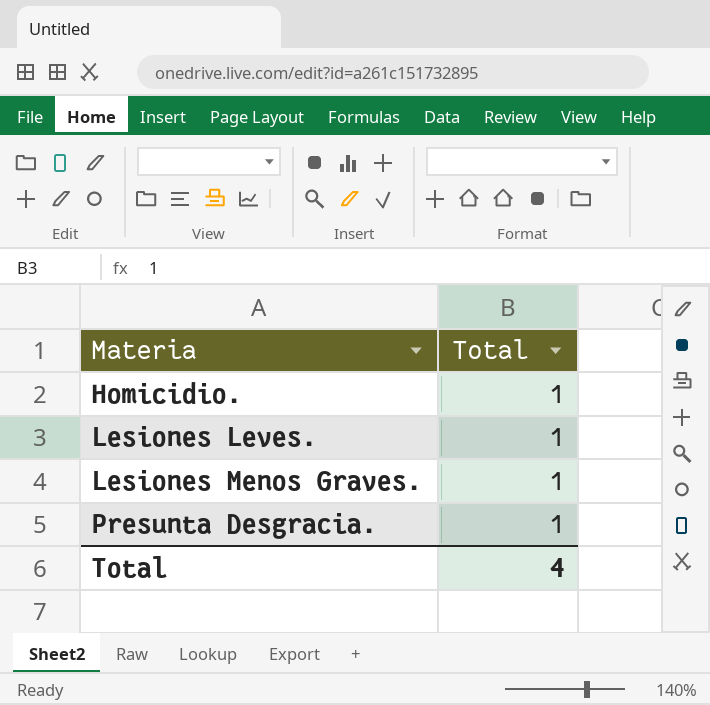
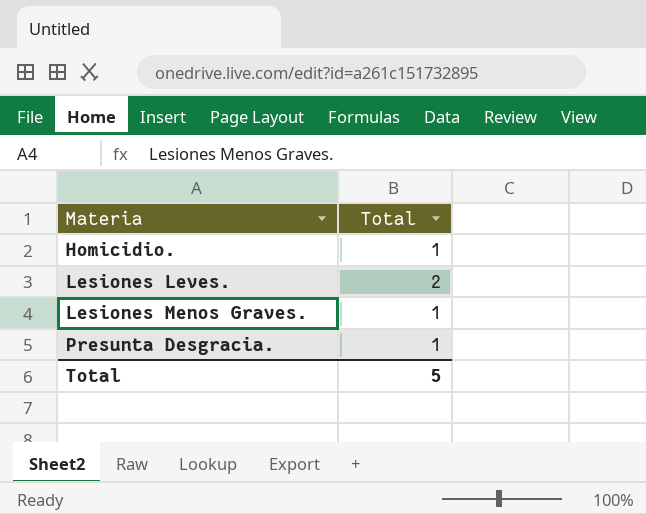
Lesiones Leves. | Total: 1 -> 2
Total | Total: 4 -> 5

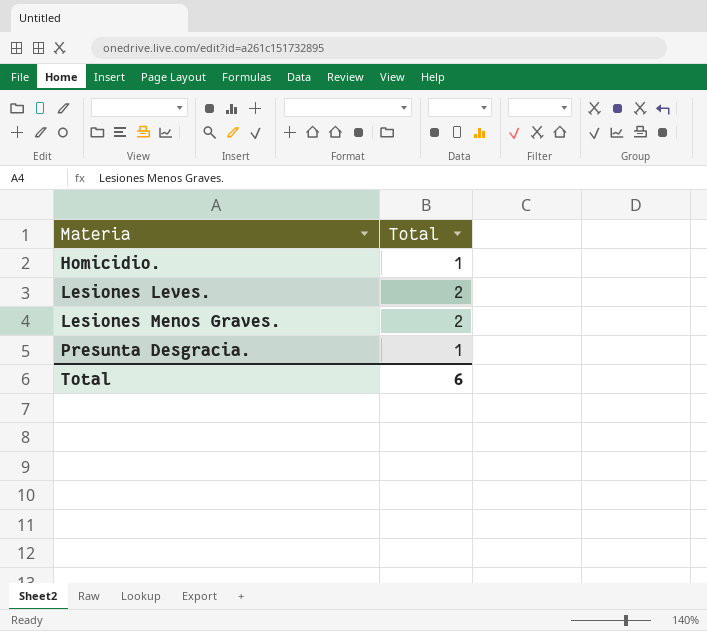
Lesiones Menos Graves. | Total: 1 -> 2
Total | Total: 5 -> 6

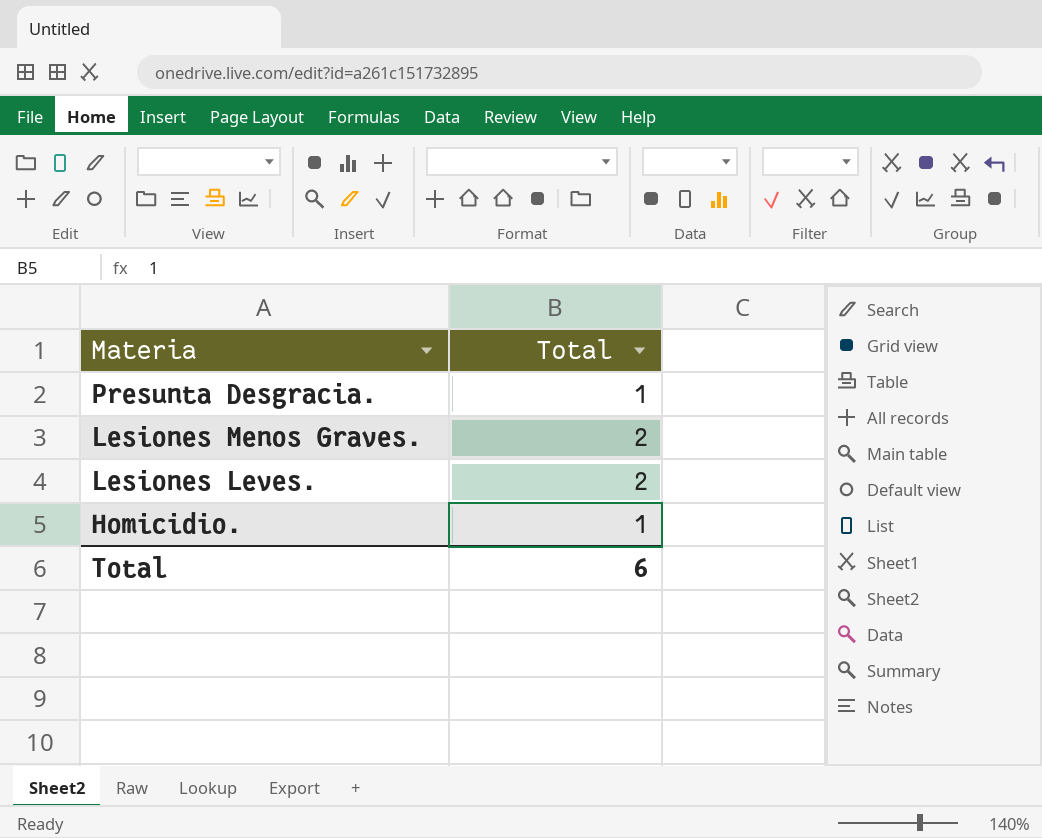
row order: Materia ascending -> Materia descending

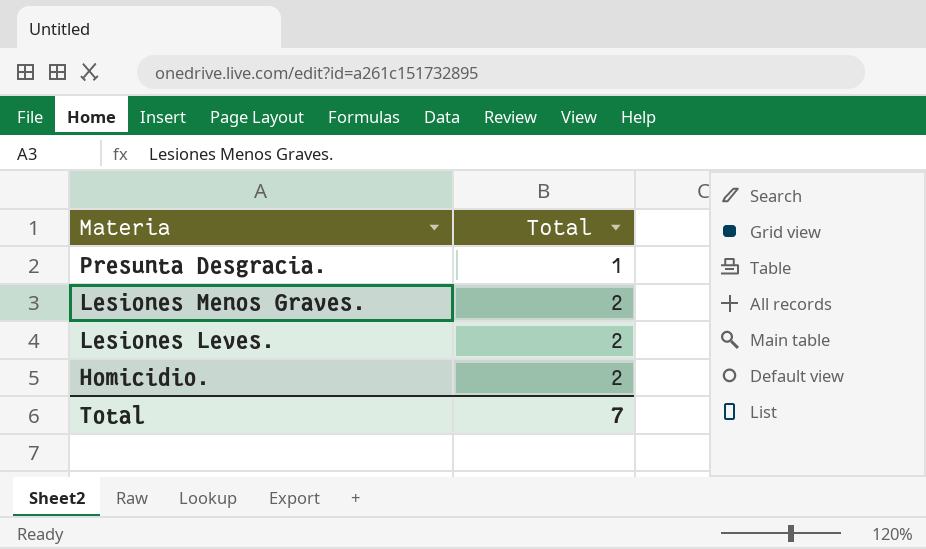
Homicidio. | Total: 1 -> 2
Total | Total: 6 -> 7

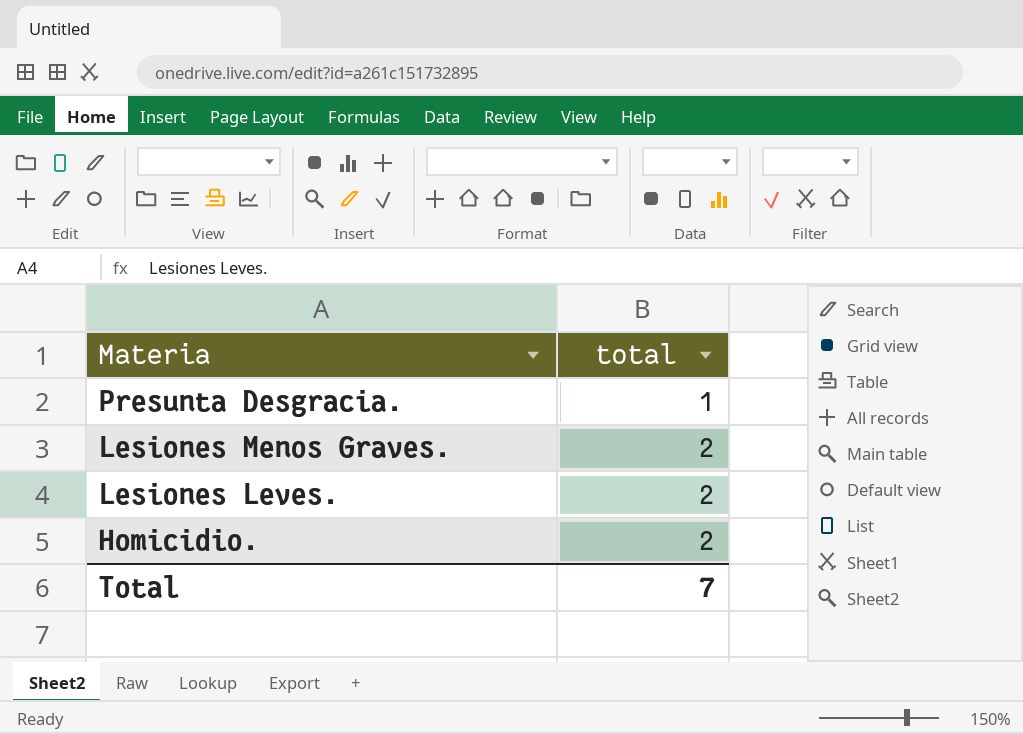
column name: Total -> total

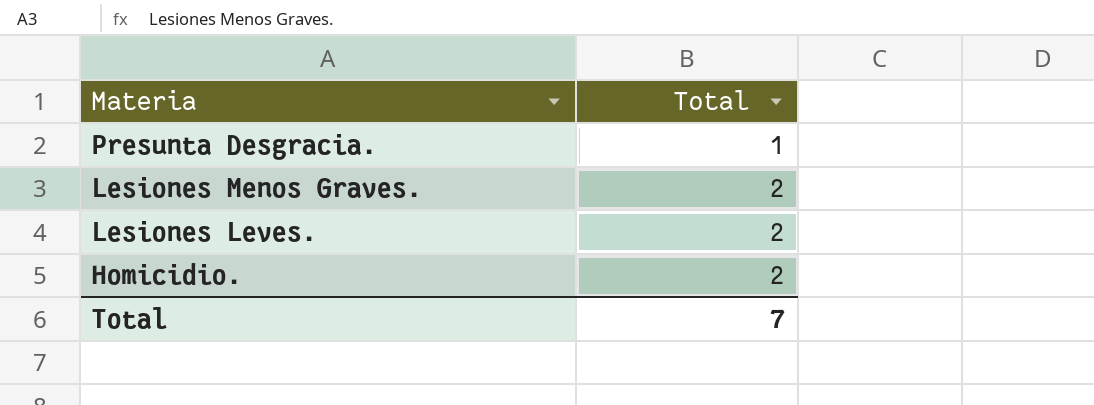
column name: total -> Total

